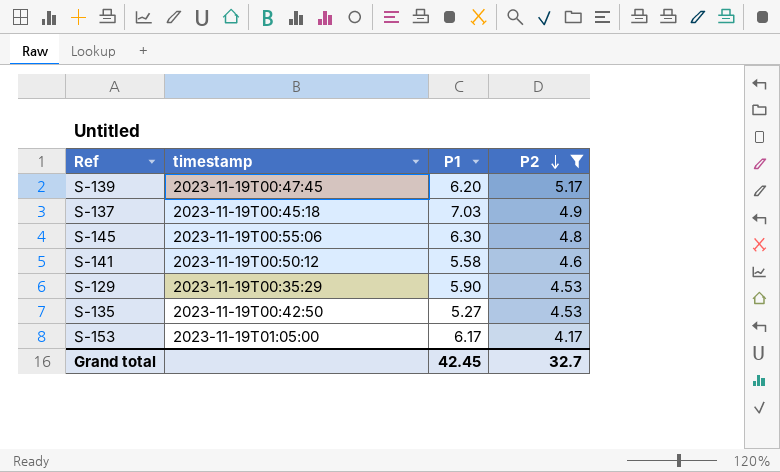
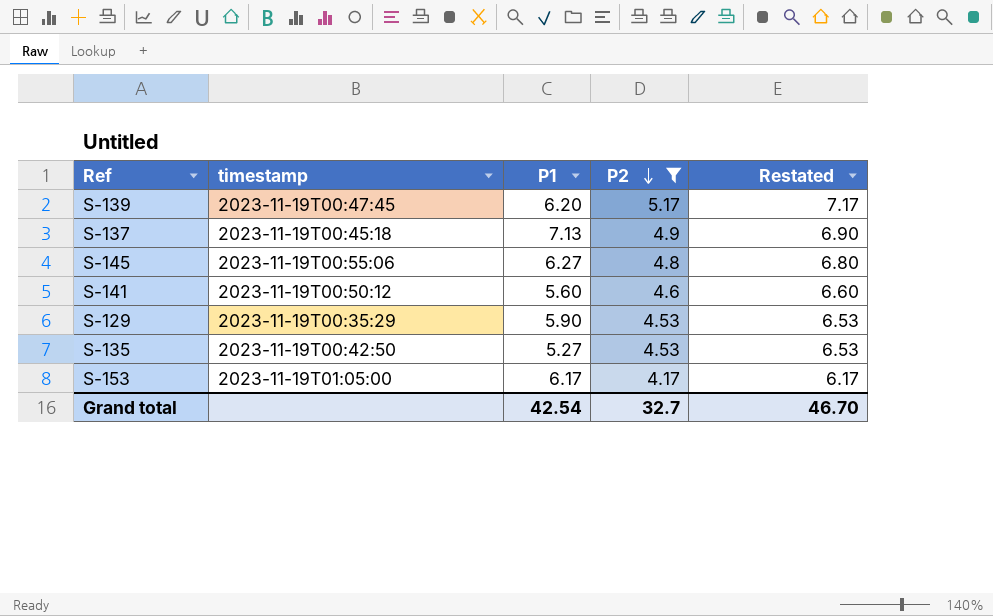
column Restated | formula: none -> [P2] + 2
S-137 | P1: 7.03 -> 7.13
S-145 | P1: 6.30 -> 6.27
S-141 | P1: 5.58 -> 5.60
Grand total | P1: 42.45 -> 42.54

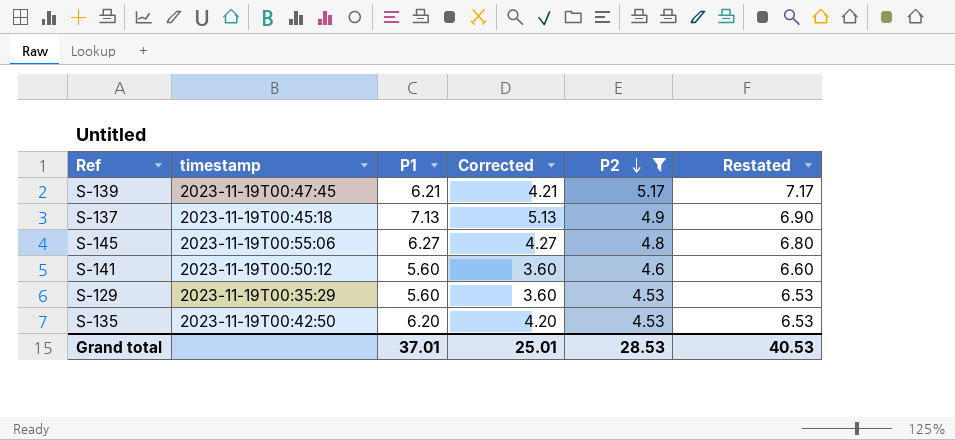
column Corrected | formula: none -> [P1] - 2
row S-153: 2023-11-19T01:05:00 | 6.17 | 4.17 | 6.17 -> none
S-139 | P1: 6.20 -> 6.21
S-129 | P1: 5.90 -> 5.60
S-135 | P1: 5.27 -> 6.20
Grand total | P1: 42.54 -> 37.01
Grand total | P2: 32.7 -> 28.53
Grand total | Restated: 46.70 -> 40.53

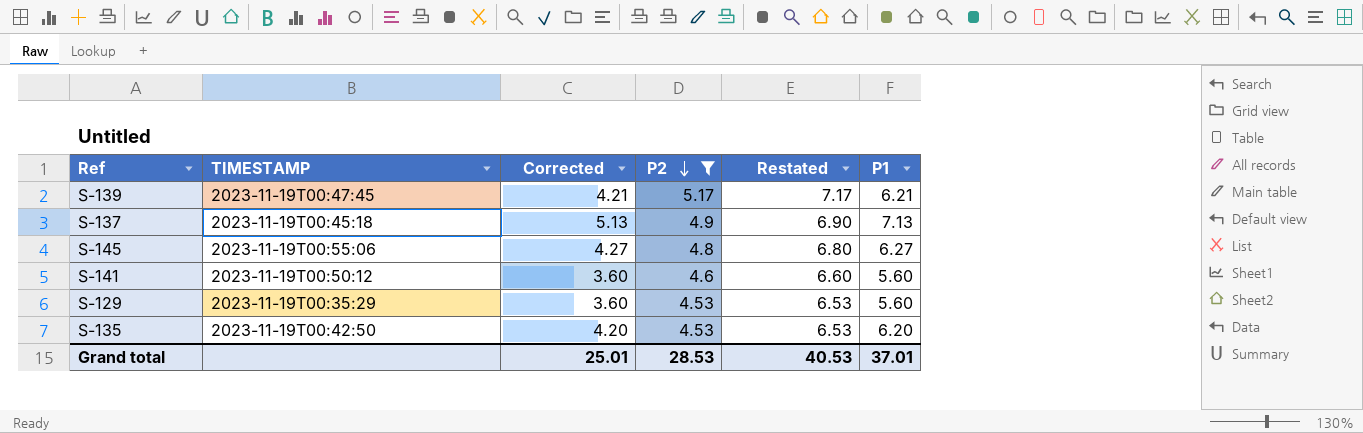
column name: timestamp -> TIMESTAMP
column P1 | position: 3 -> 6

